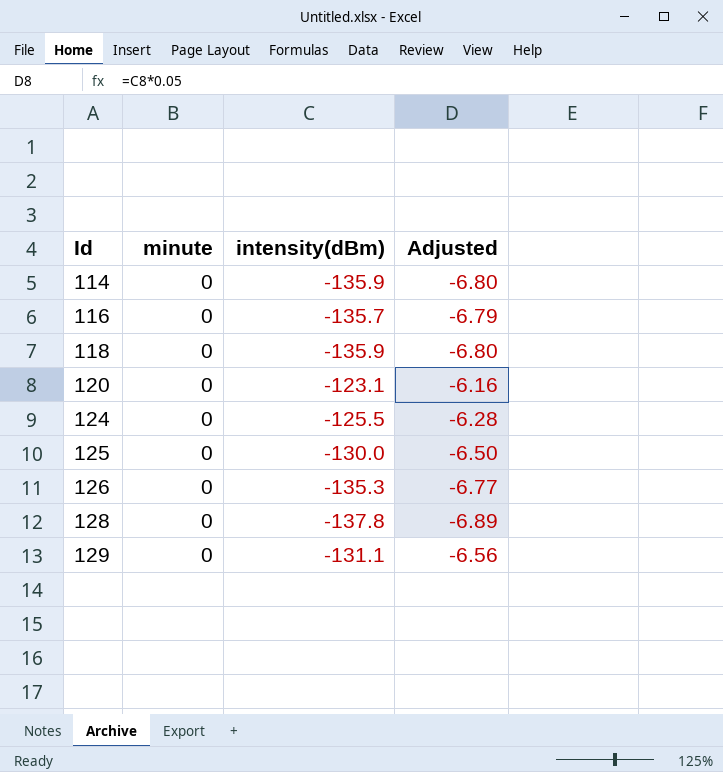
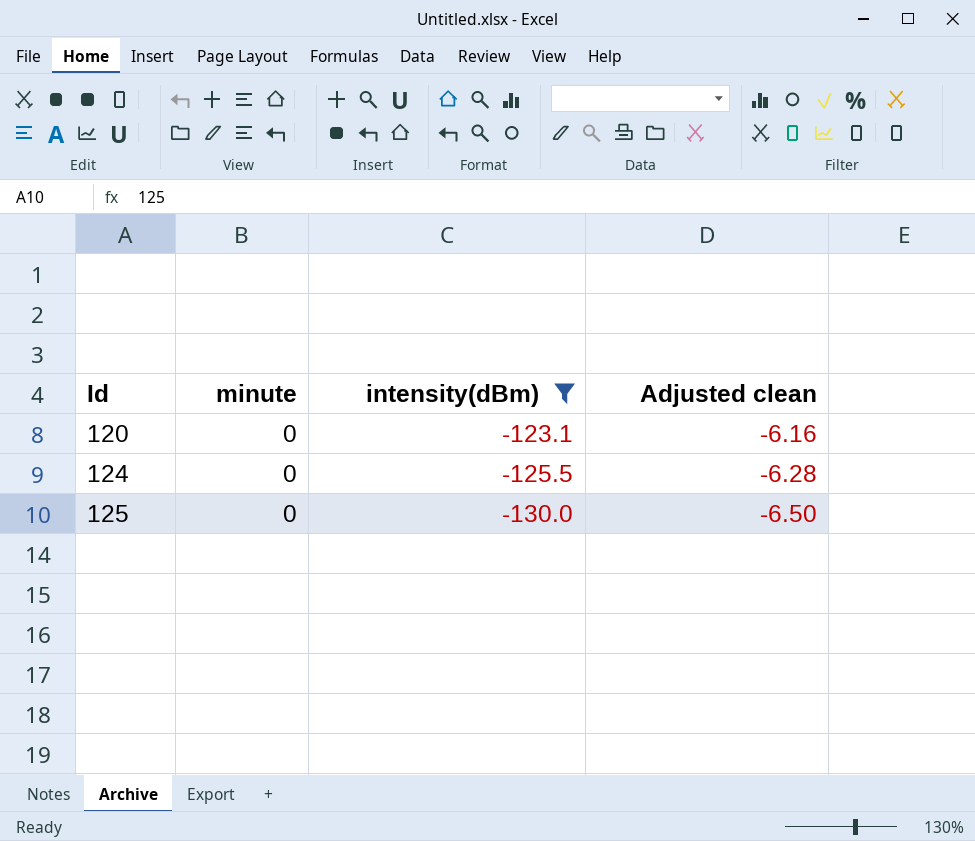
filter: none -> intensity(dBm) >= -130.0
column name: Adjusted -> Adjusted clean

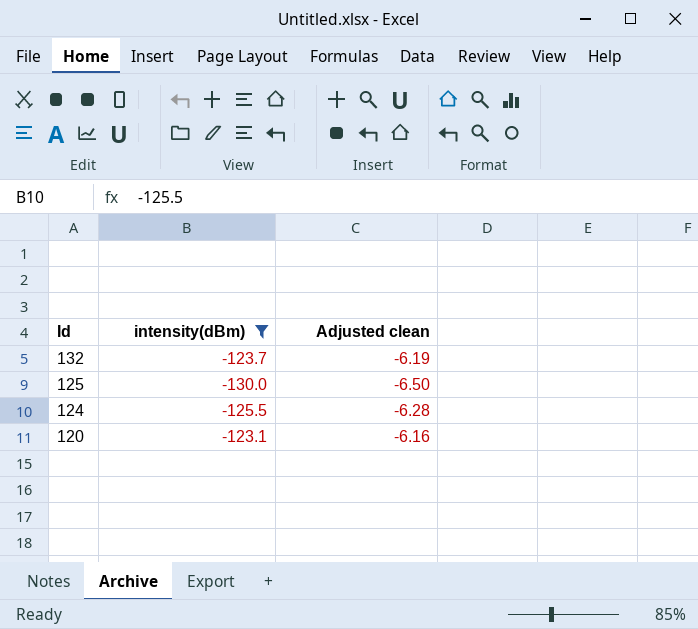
row order: Id ascending -> Id descending
column minute | position: 2 -> none
row 132: none -> -123.7 | -6.19

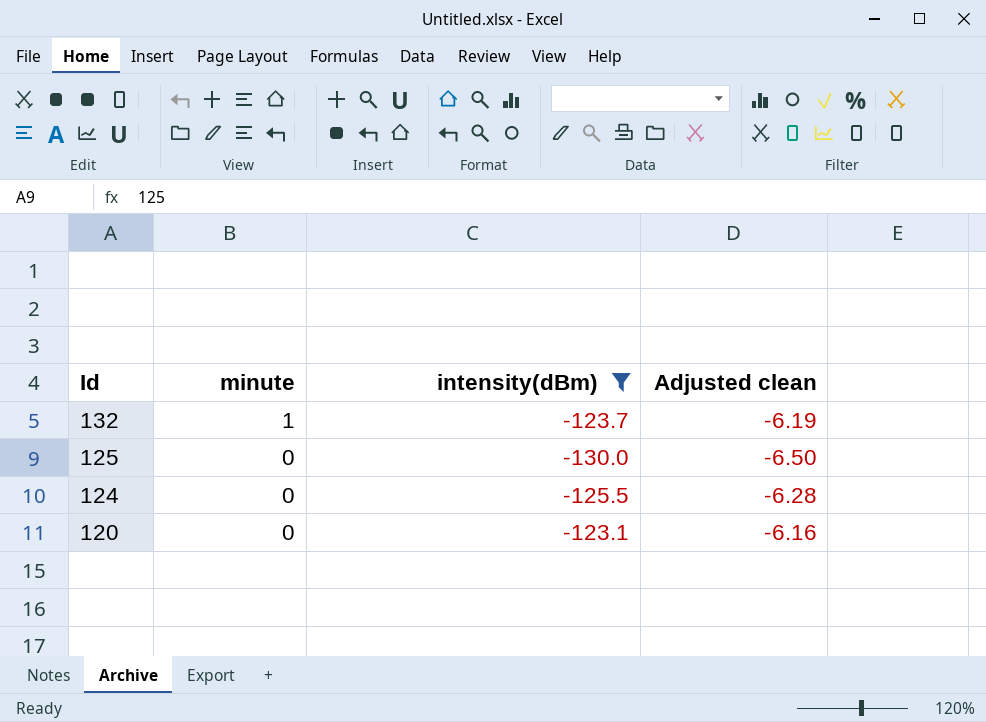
column minute | position: none -> 2

